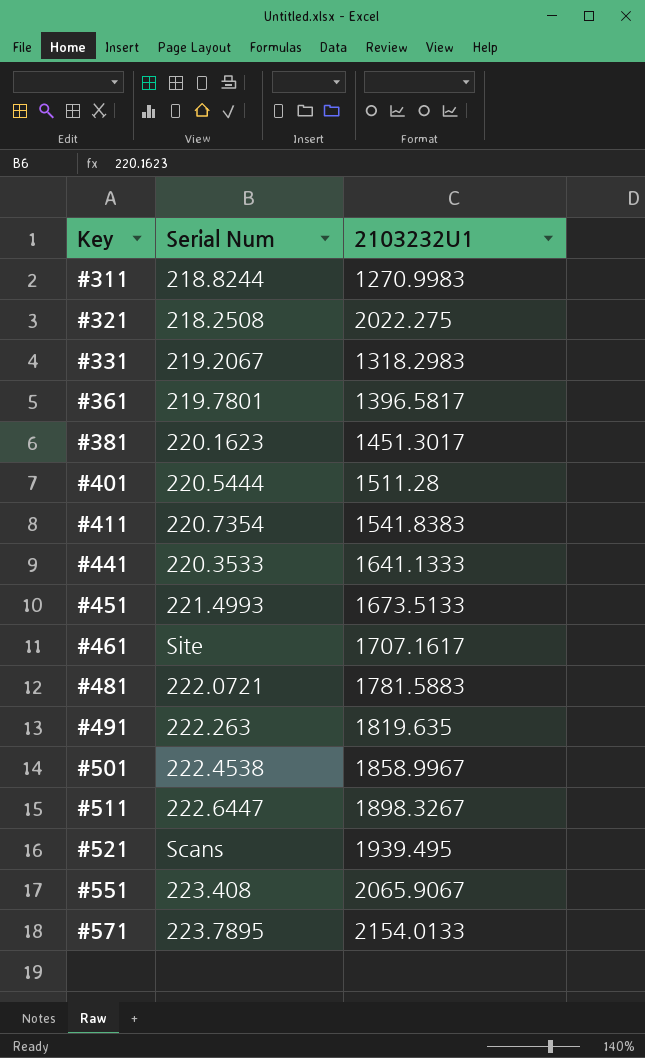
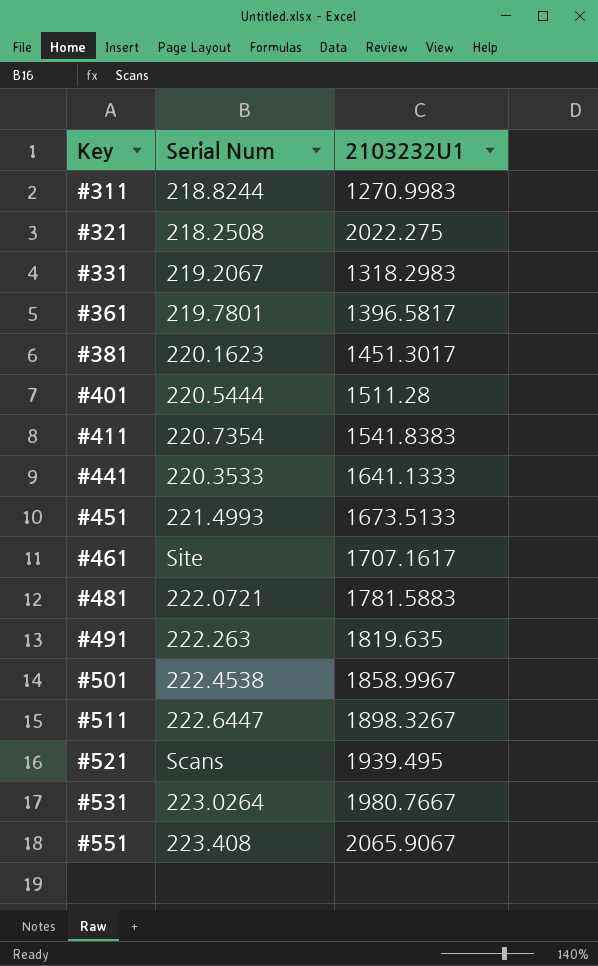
row #571: 223.7895 | 2154.0133 -> none
row #531: none -> 223.0264 | 1980.7667

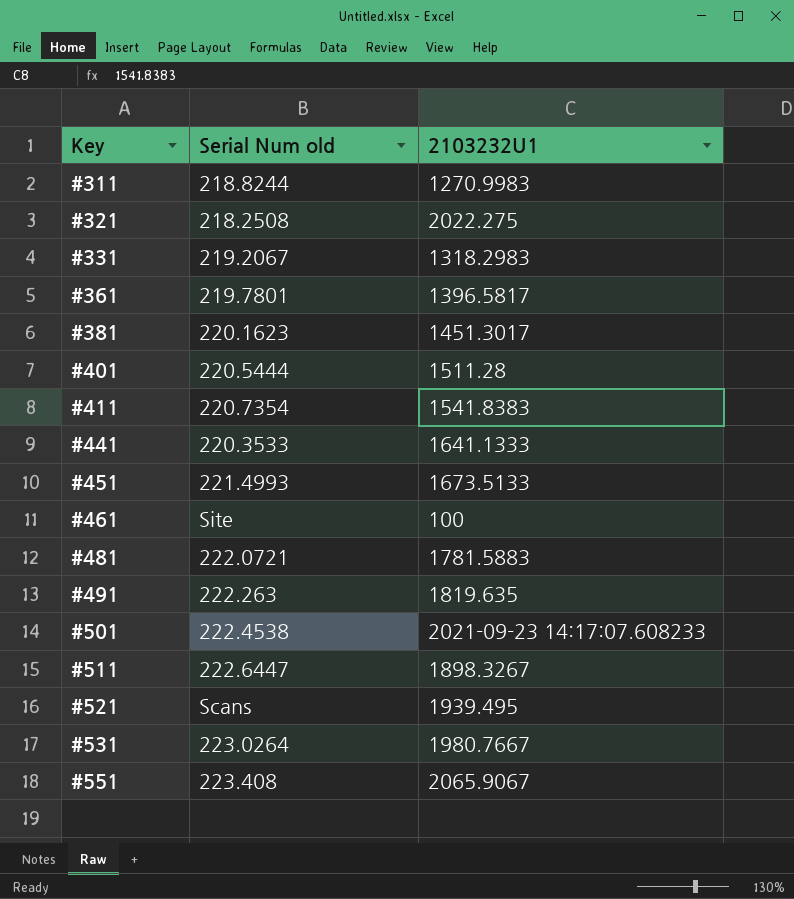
column name: Serial Num -> Serial Num old
#461 | 2103232U1: 1707.1617 -> 100
#501 | 2103232U1: 1858.9967 -> 2021-09-23 14:17:07.608233

